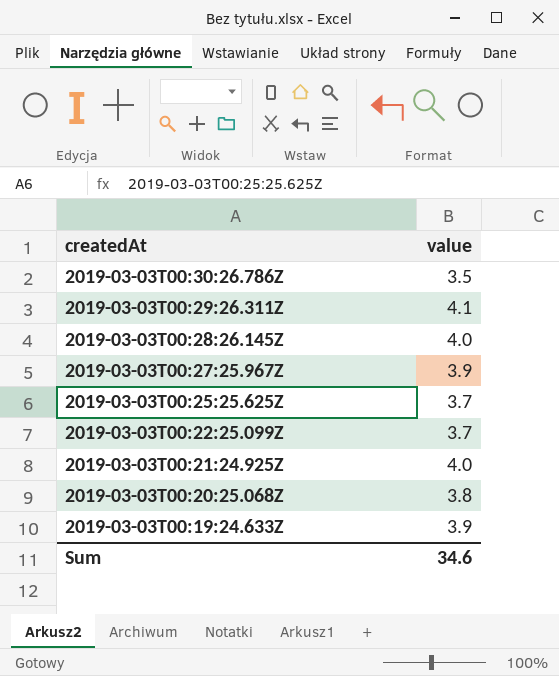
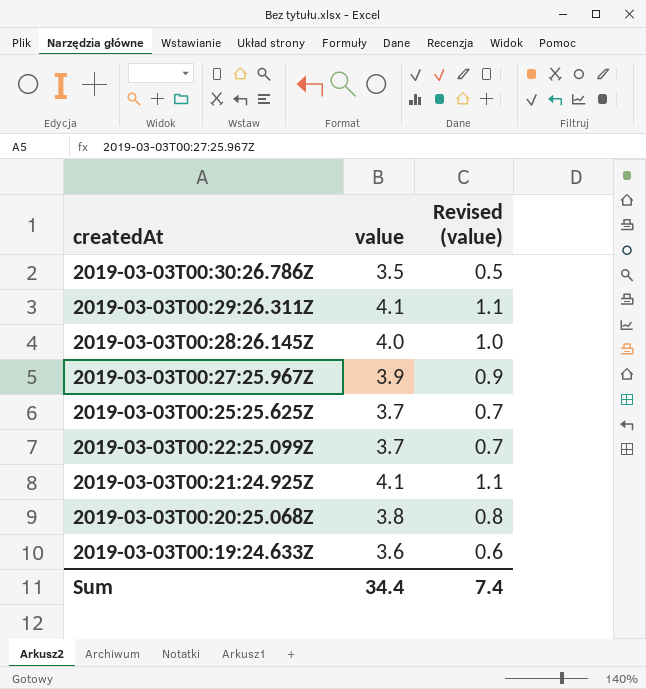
column Revised (value) | formula: none -> [value] - 3
2019-03-03T00:21:24.925Z | value: 4.0 -> 4.1
2019-03-03T00:19:24.633Z | value: 3.9 -> 3.6
Sum | value: 34.6 -> 34.4

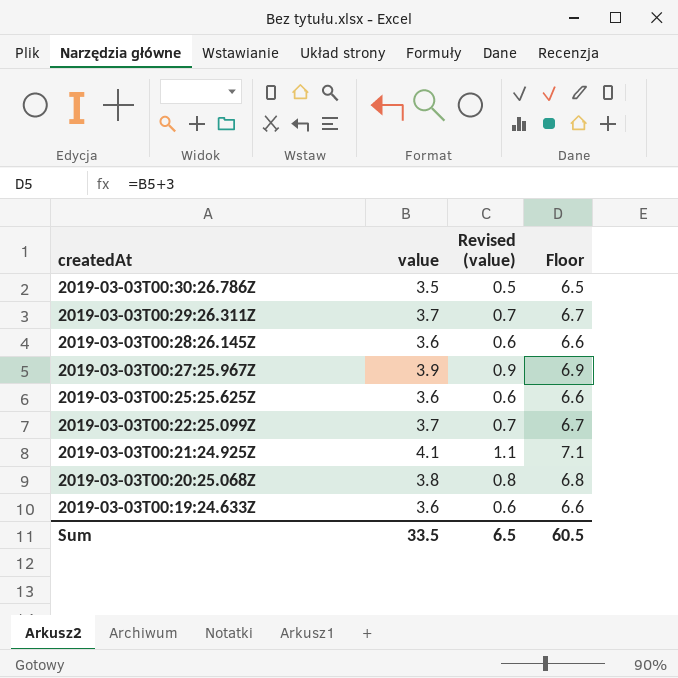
column Floor | formula: none -> [value] + 3
2019-03-03T00:29:26.311Z | value: 4.1 -> 3.7
2019-03-03T00:29:26.311Z | Revised (value): 1.1 -> 0.7
2019-03-03T00:28:26.145Z | value: 4.0 -> 3.6
2019-03-03T00:28:26.145Z | Revised (value): 1.0 -> 0.6
2019-03-03T00:25:25.625Z | value: 3.7 -> 3.6
2019-03-03T00:25:25.625Z | Revised (value): 0.7 -> 0.6
Sum | value: 34.4 -> 33.5
Sum | Revised (value): 7.4 -> 6.5

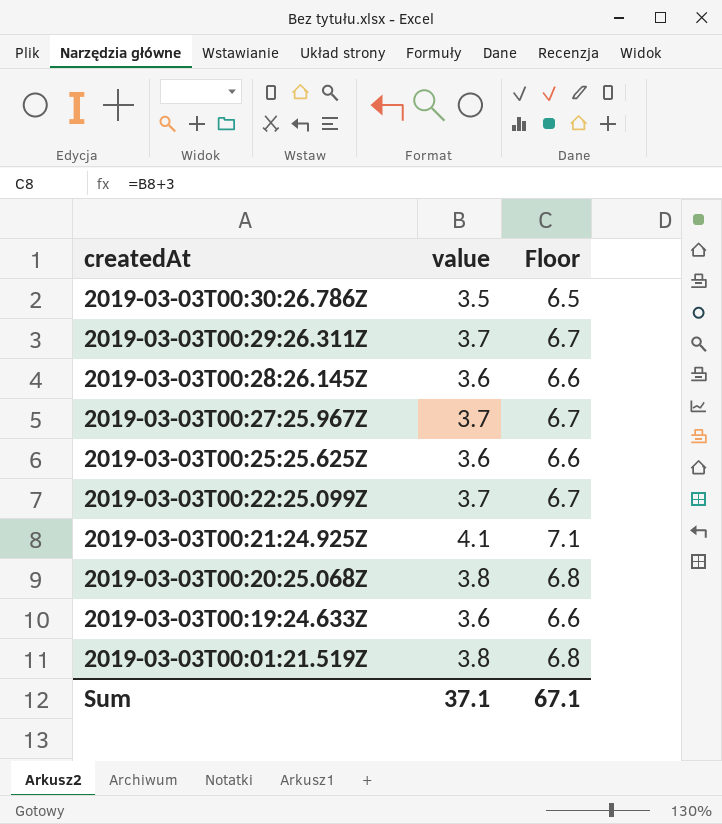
column Revised (value) | formula: [value] - 3 -> none
2019-03-03T00:27:25.967Z | value: 3.9 -> 3.7
2019-03-03T00:27:25.967Z | Floor: 6.9 -> 6.7
row 2019-03-03T00:01:21.519Z: none -> 3.8 | 6.8
Sum | value: 33.5 -> 37.1
Sum | Floor: 60.5 -> 67.1

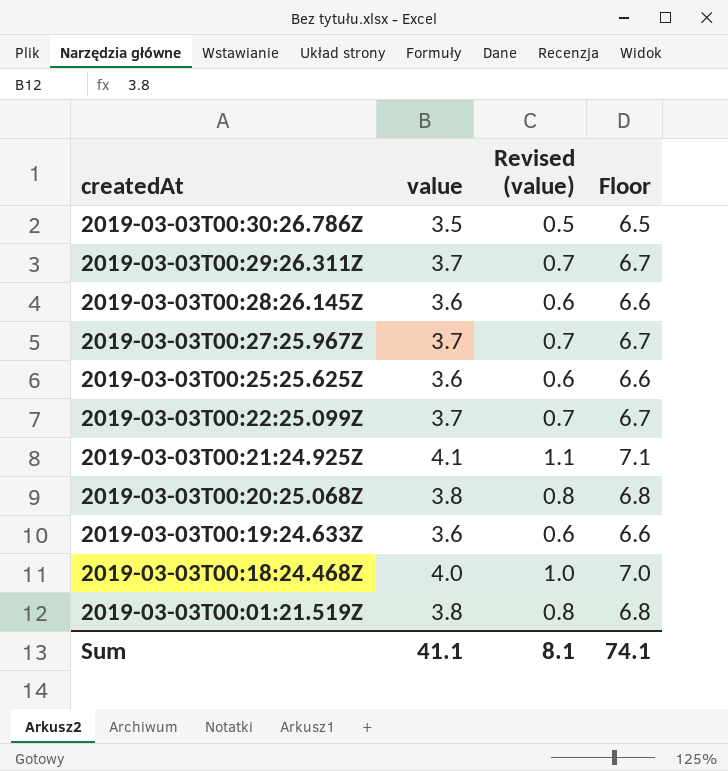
column Revised (value) | formula: none -> [value] - 3
row 2019-03-03T00:18:24.468Z: none -> 4.0 | 1.0 | 7.0
Sum | value: 37.1 -> 41.1
Sum | Floor: 67.1 -> 74.1

